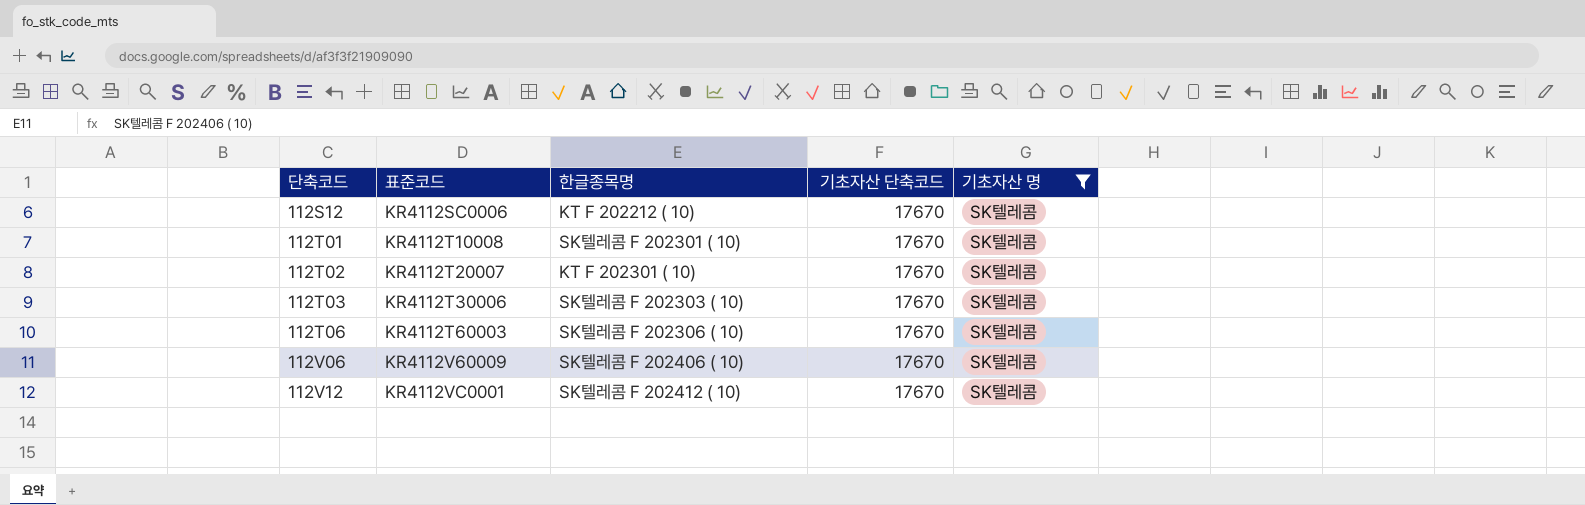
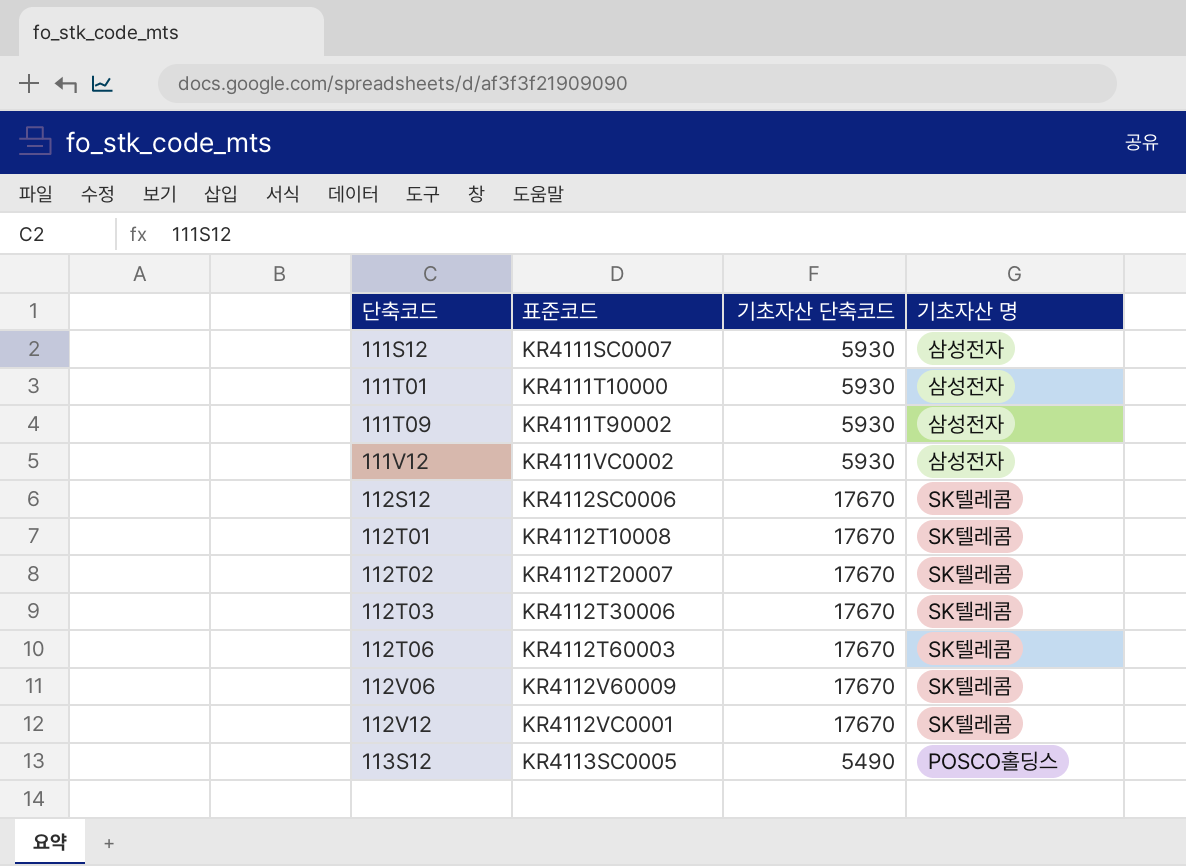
filter: 기초자산 명 = SK텔레콤 -> none
column 한글종목명 | position: 3 -> none

